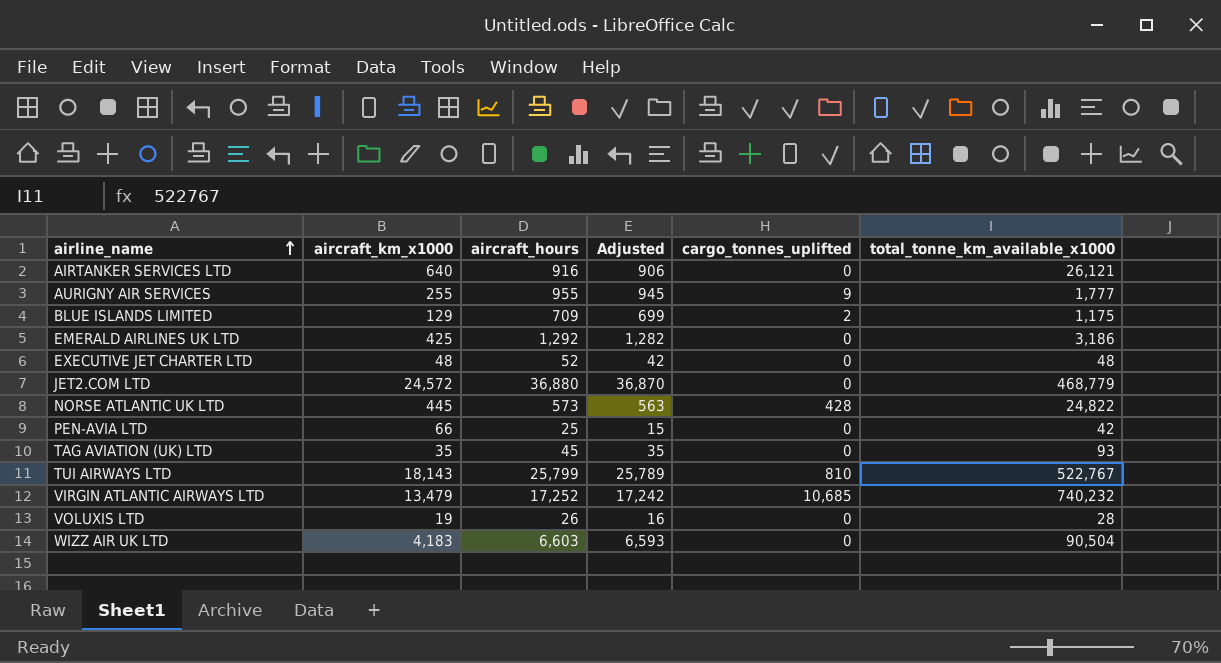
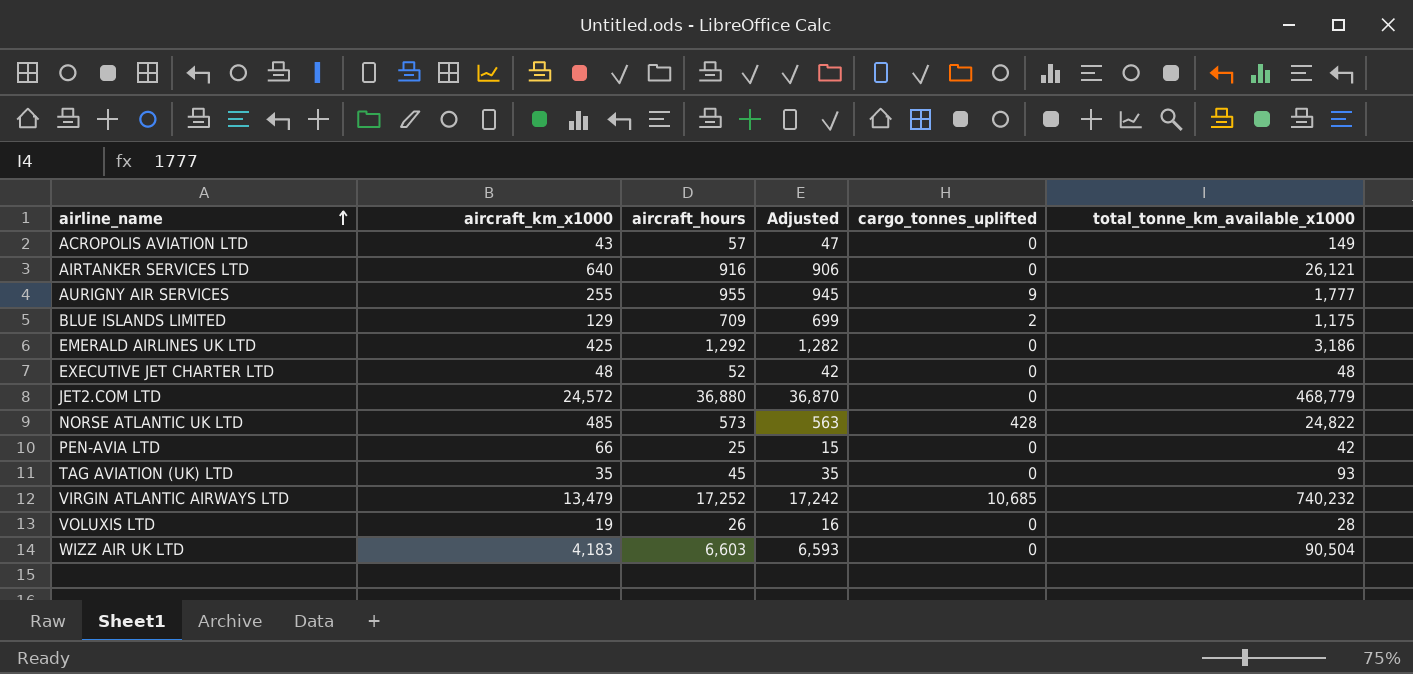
row TUI AIRWAYS LTD: 18,143 | 25,799 | 25,789 | 810 | 522,767 -> none
row ACROPOLIS AVIATION LTD: none -> 43 | 57 | 47 | 0 | 149
NORSE ATLANTIC UK LTD | aircraft_km_x1000: 445 -> 485

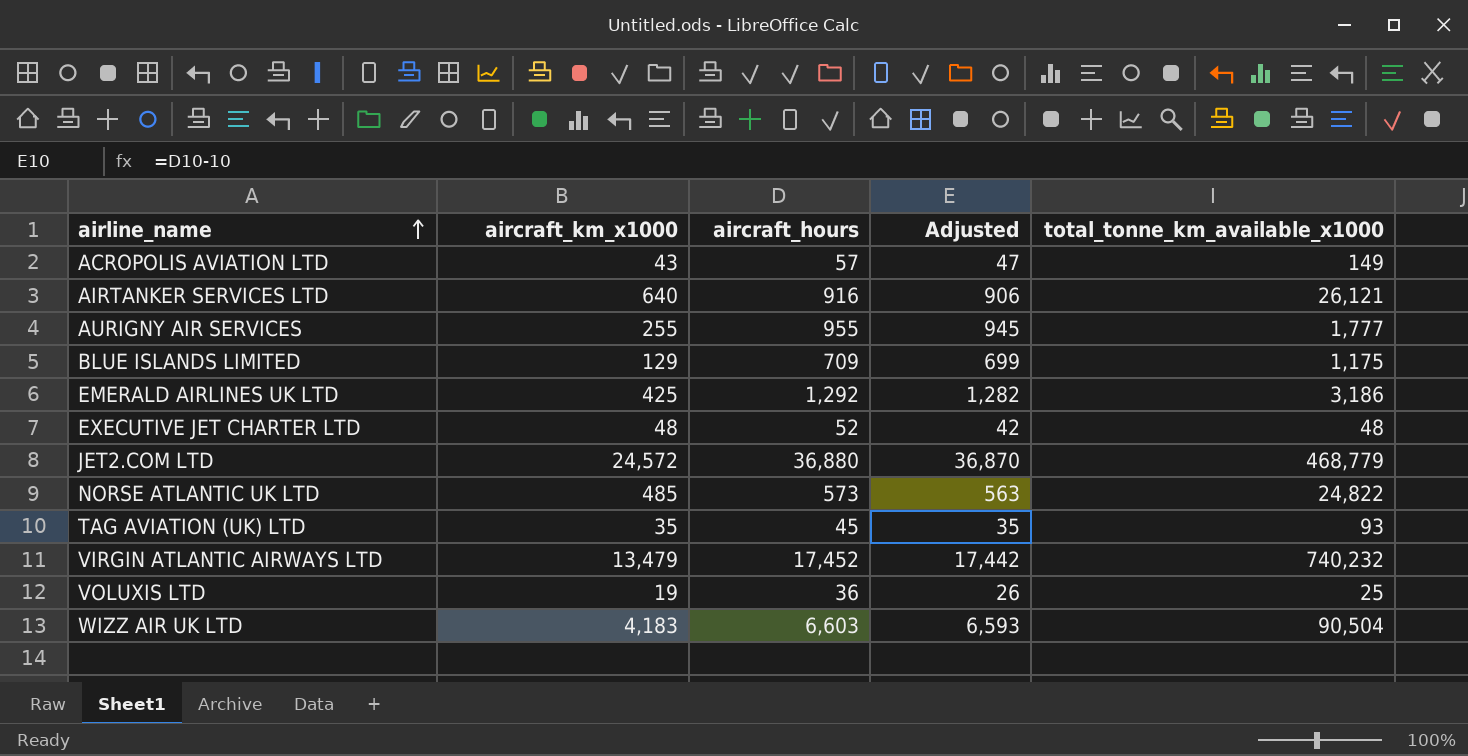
column cargo_tonnes_uplifted | position: 5 -> none
row PEN-AVIA LTD: 66 | 25 | 15 | 0 | 42 -> none
VIRGIN ATLANTIC AIRWAYS LTD | aircraft_hours: 17,252 -> 17,452
VIRGIN ATLANTIC AIRWAYS LTD | Adjusted: 17,242 -> 17,442
VOLUXIS LTD | aircraft_hours: 26 -> 36
VOLUXIS LTD | Adjusted: 16 -> 26
VOLUXIS LTD | total_tonne_km_available_x1000: 28 -> 25

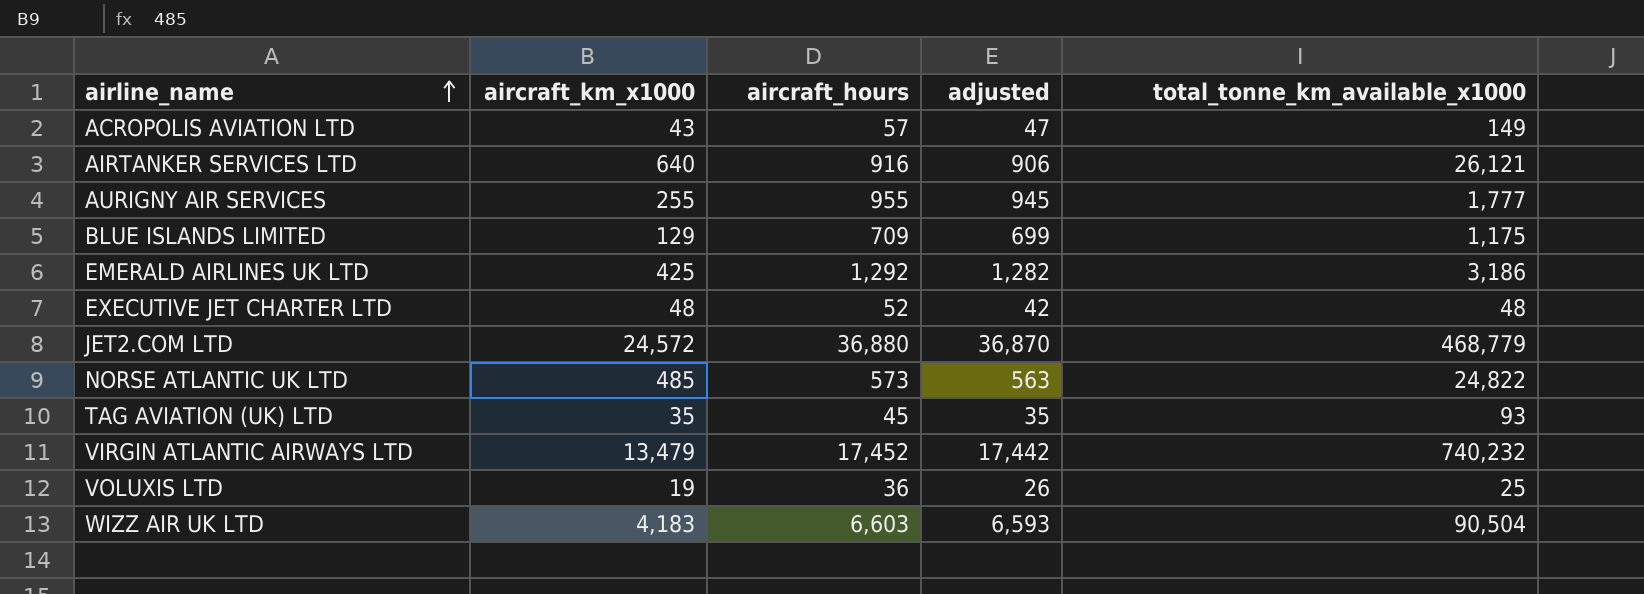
column name: Adjusted -> adjusted

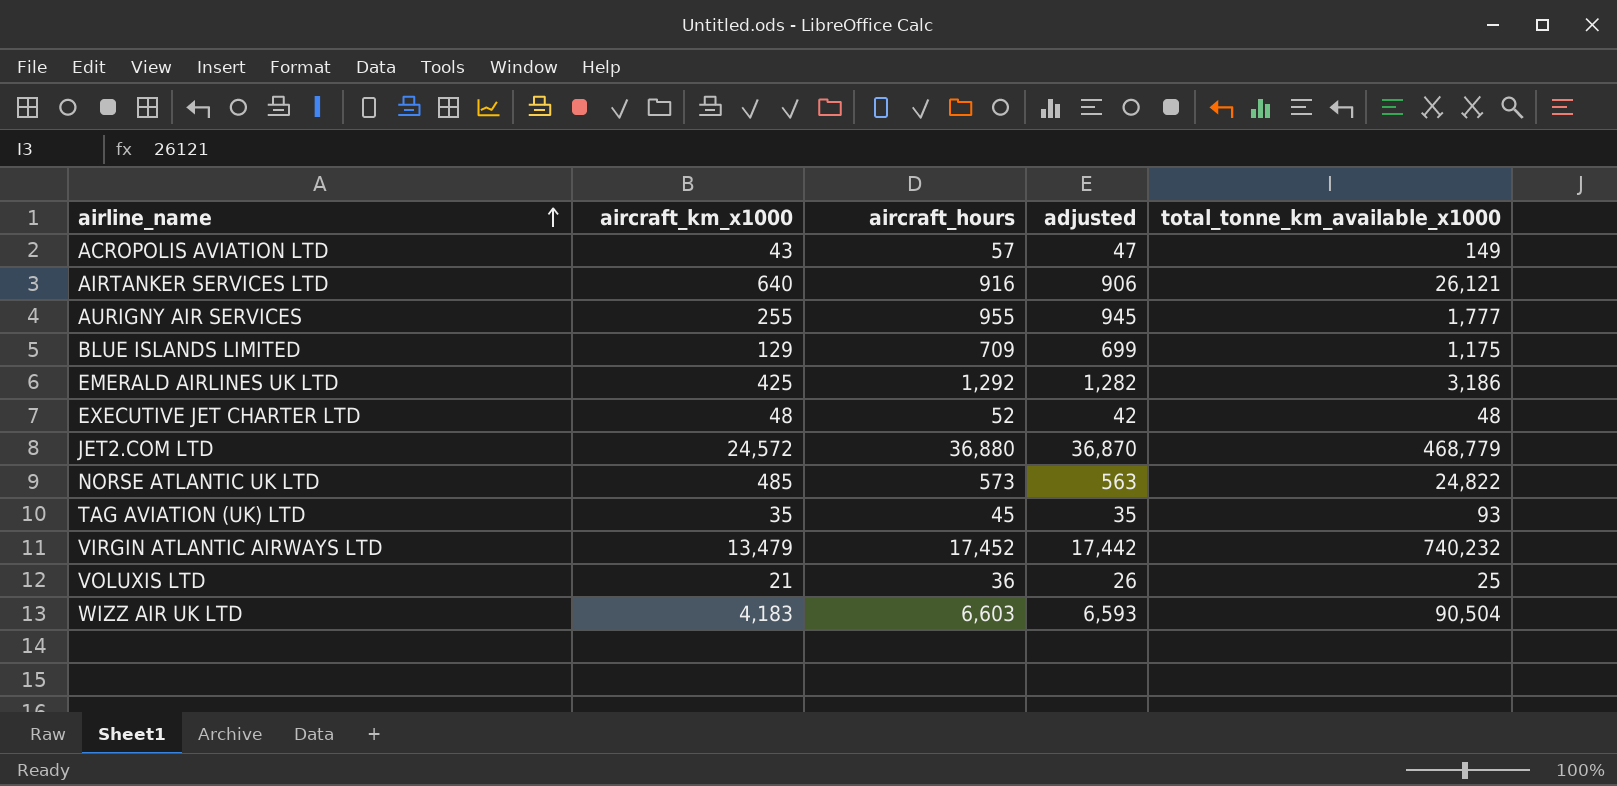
VOLUXIS LTD | aircraft_km_x1000: 19 -> 21

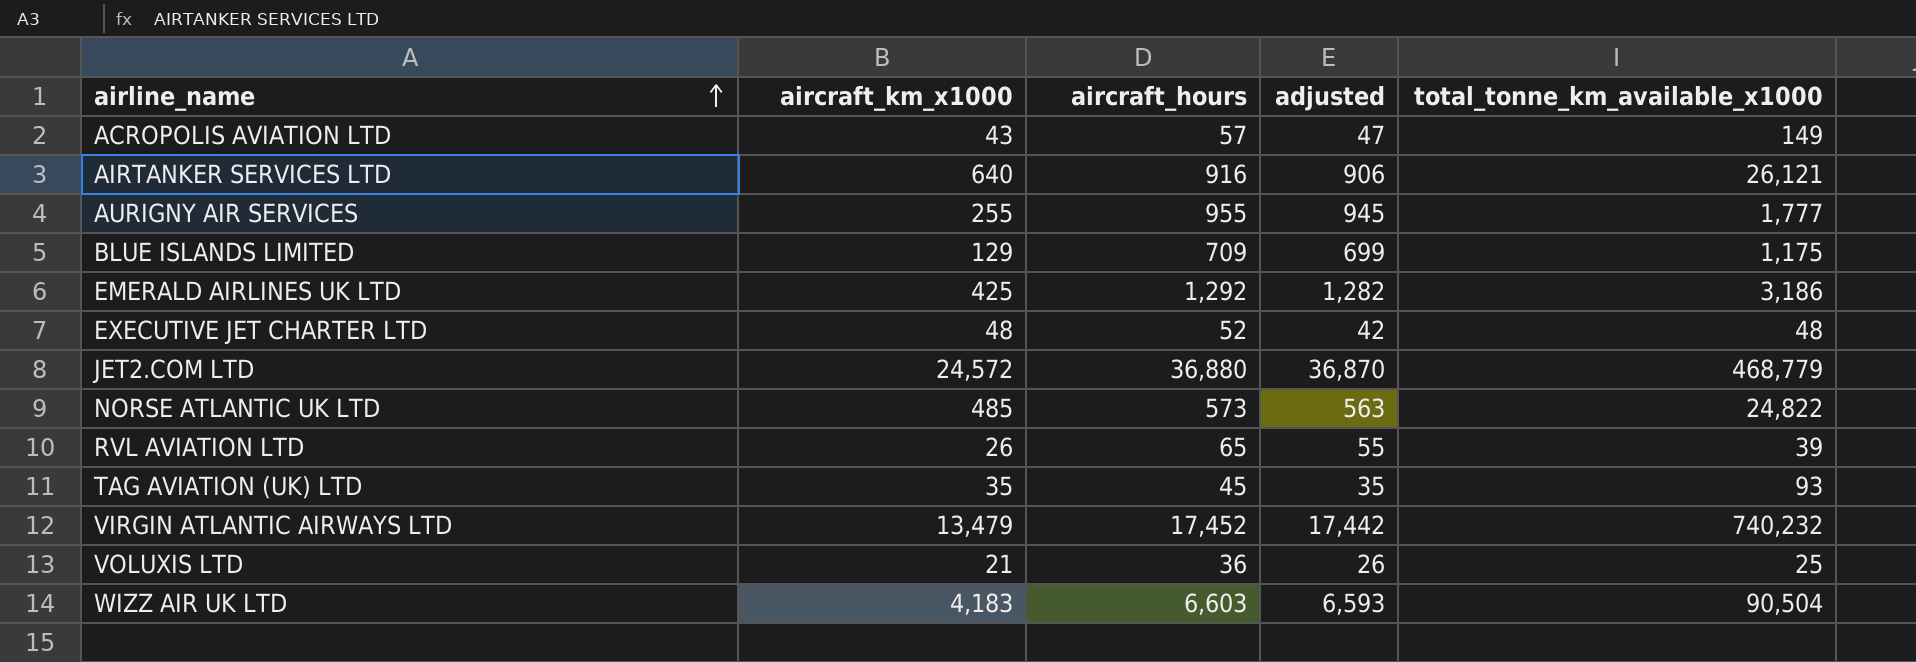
row RVL AVIATION LTD: none -> 26 | 65 | 55 | 39

